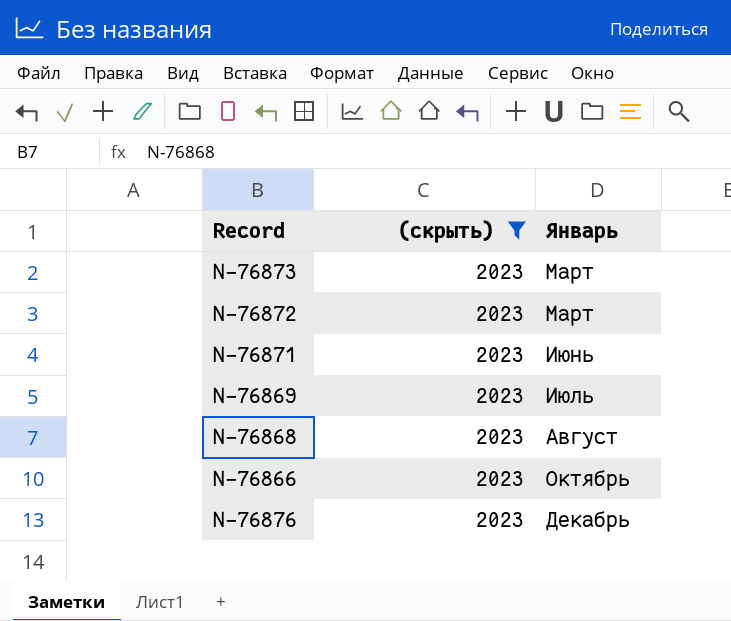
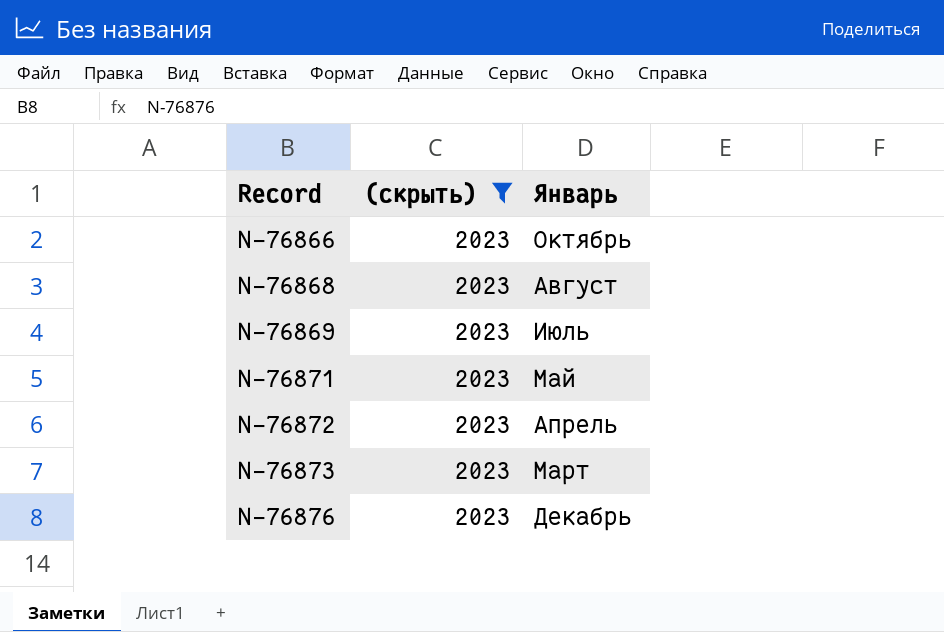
row order: Январь ascending -> Record ascending
N-76871 | Январь: Июнь -> Май
N-76872 | Январь: Март -> Апрель

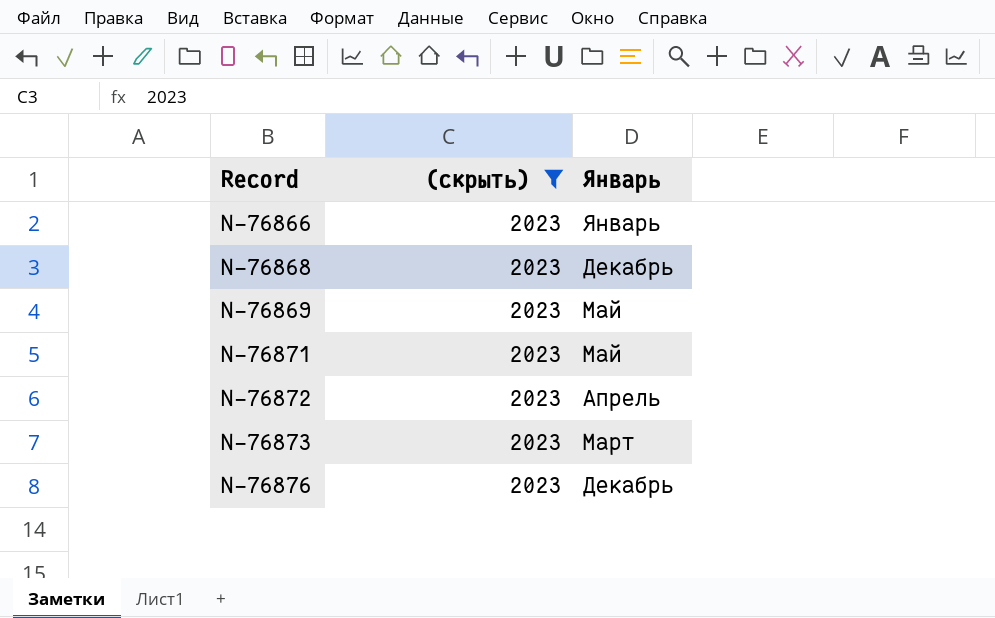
N-76866 | Январь: Октябрь -> Январь
N-76868 | Январь: Август -> Декабрь
N-76869 | Январь: Июль -> Май

